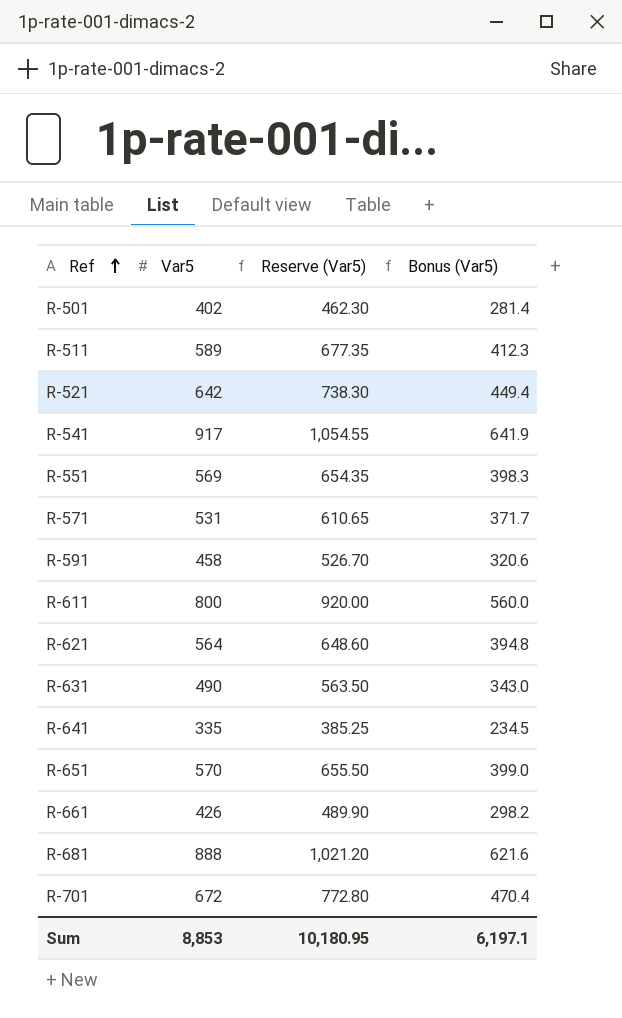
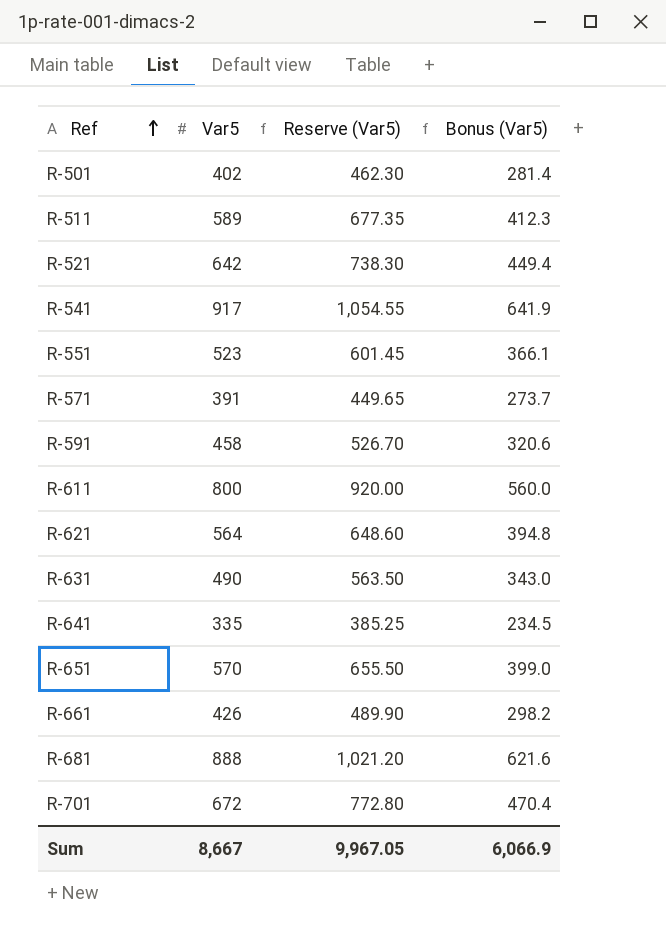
R-551 | Var5: 569 -> 523
R-551 | Reserve (Var5): 654.35 -> 601.45
R-551 | Bonus (Var5): 398.3 -> 366.1
R-571 | Var5: 531 -> 391
R-571 | Reserve (Var5): 610.65 -> 449.65
R-571 | Bonus (Var5): 371.7 -> 273.7
Sum | Var5: 8,853 -> 8,667
Sum | Reserve (Var5): 10,180.95 -> 9,967.05
Sum | Bonus (Var5): 6,197.1 -> 6,066.9

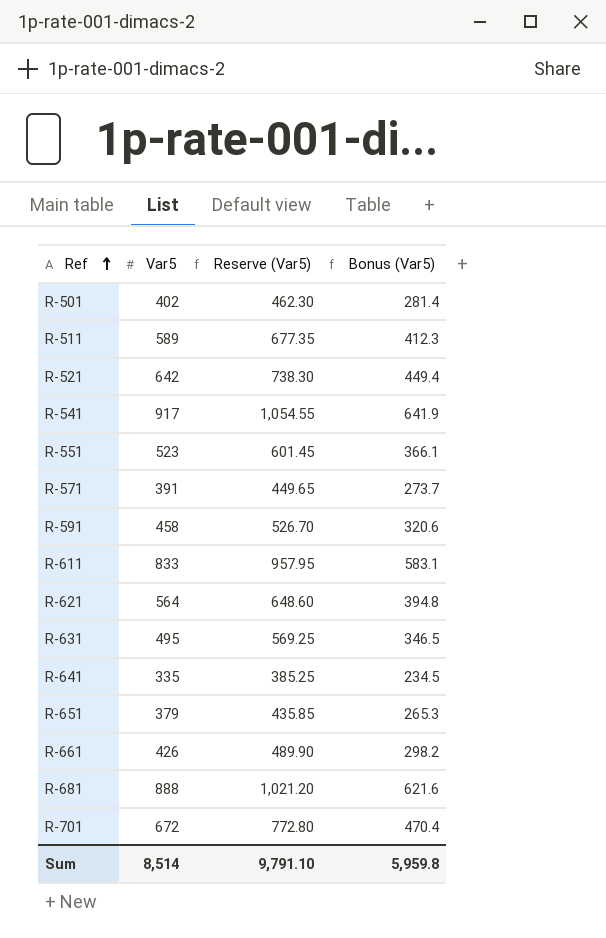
R-611 | Var5: 800 -> 833
R-611 | Reserve (Var5): 920.00 -> 957.95
R-611 | Bonus (Var5): 560.0 -> 583.1
R-631 | Var5: 490 -> 495
R-631 | Reserve (Var5): 563.50 -> 569.25
R-631 | Bonus (Var5): 343.0 -> 346.5
R-651 | Var5: 570 -> 379
R-651 | Reserve (Var5): 655.50 -> 435.85
R-651 | Bonus (Var5): 399.0 -> 265.3
Sum | Var5: 8,667 -> 8,514
Sum | Reserve (Var5): 9,967.05 -> 9,791.10
Sum | Bonus (Var5): 6,066.9 -> 5,959.8

